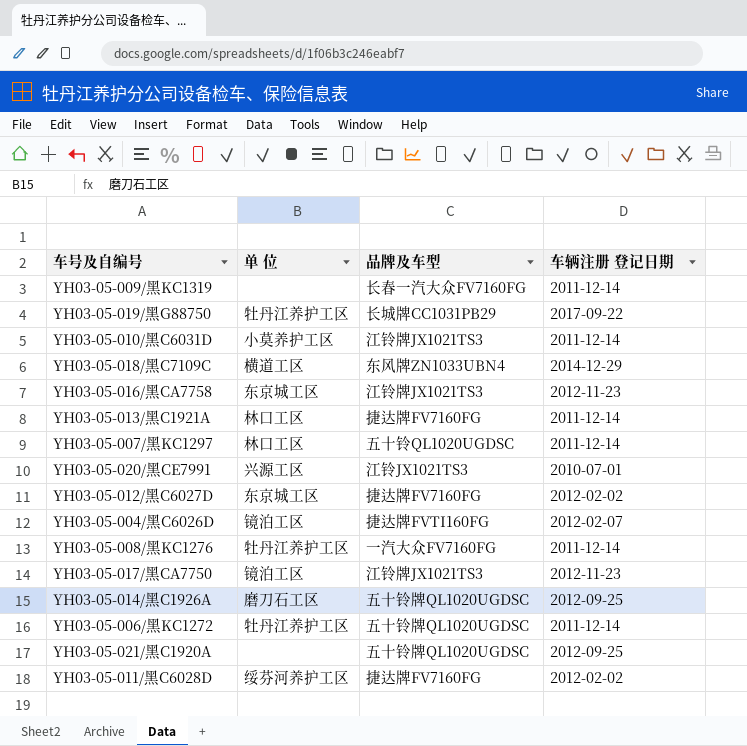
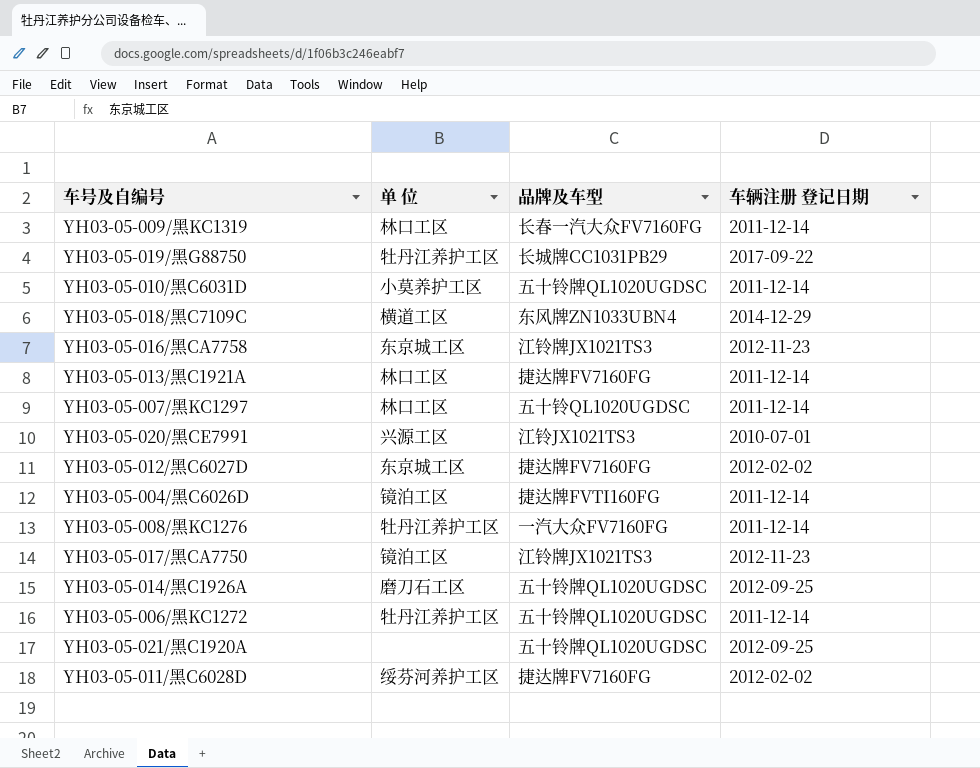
YH03-05-009/黑KC1319 | 单 位: none -> 林口工区
YH03-05-010/黑C6031D | 品牌及车型: 江铃牌JX1021TS3 -> 五十铃牌QL1020UGDSC
YH03-05-004/黑C6026D | 车辆注册 登记日期: 2012-02-07 -> 2011-12-14

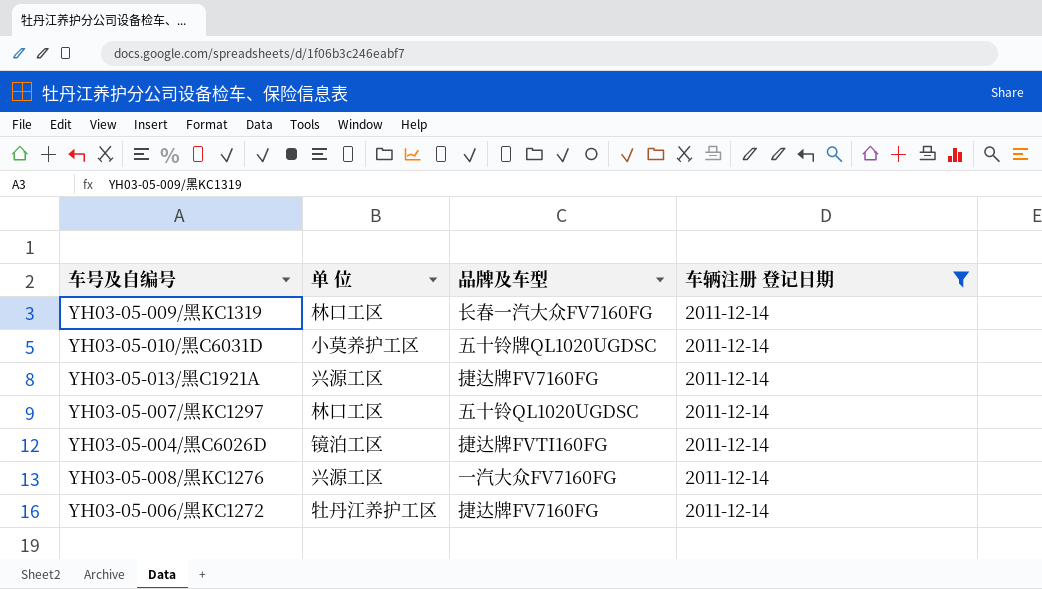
filter: none -> 车辆注册 登记日期 = 2011-12-14
YH03-05-013/黑C1921A | 单 位: 林口工区 -> 兴源工区
YH03-05-008/黑KC1276 | 单 位: 牡丹江养护工区 -> 兴源工区
YH03-05-006/黑KC1272 | 品牌及车型: 五十铃牌QL1020UGDSC -> 捷达牌FV7160FG

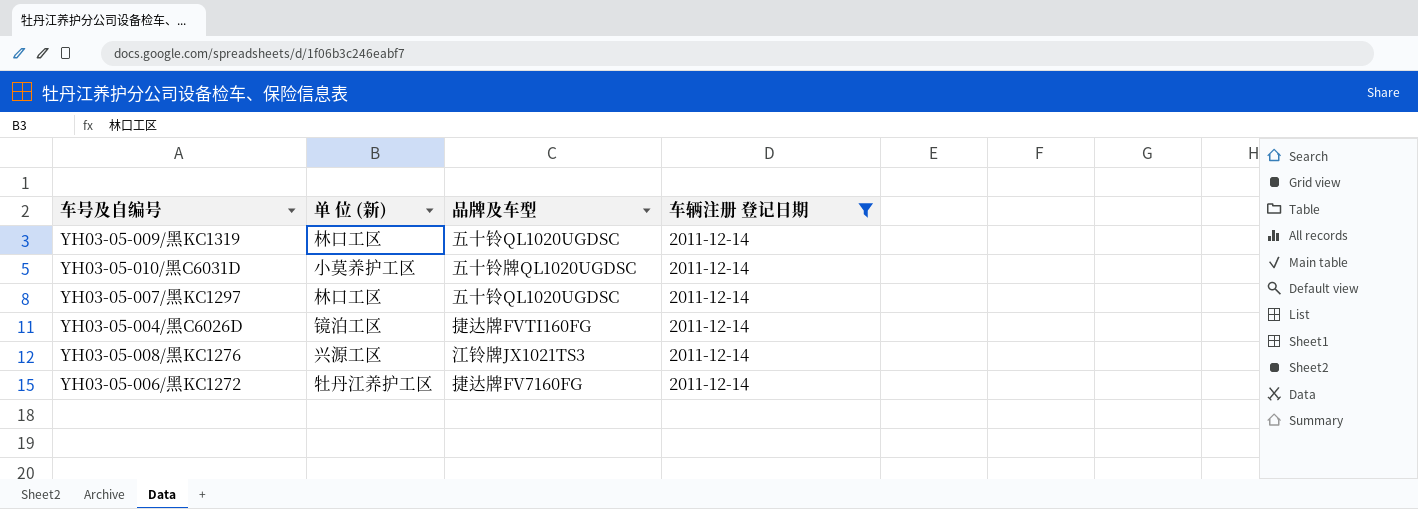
column name: 单 位 -> 单 位 (新)
row YH03-05-013/黑C1921A: 兴源工区 | 捷达牌FV7160FG | 2011-12-14 -> none
YH03-05-009/黑KC1319 | 品牌及车型: 长春一汽大众FV7160FG -> 五十铃QL1020UGDSC
YH03-05-008/黑KC1276 | 品牌及车型: 一汽大众FV7160FG -> 江铃牌JX1021TS3

